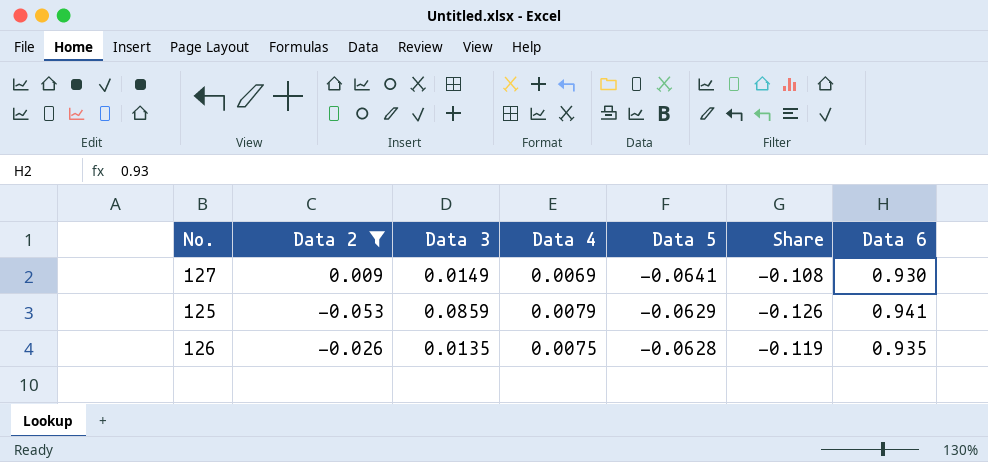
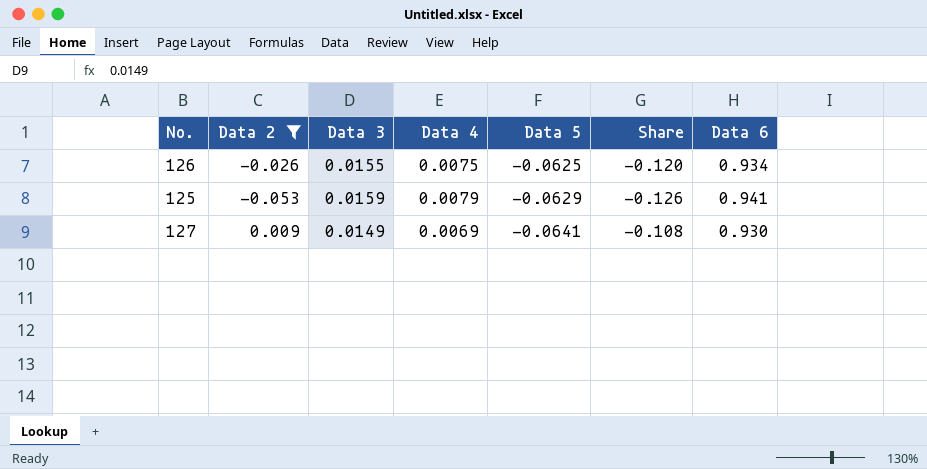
row order: Data 5 ascending -> Data 5 descending
126 | Data 3: 0.0135 -> 0.0155
126 | Data 5: -0.0628 -> -0.0625
126 | Share: -0.119 -> -0.120
126 | Data 6: 0.935 -> 0.934
125 | Data 3: 0.0859 -> 0.0159

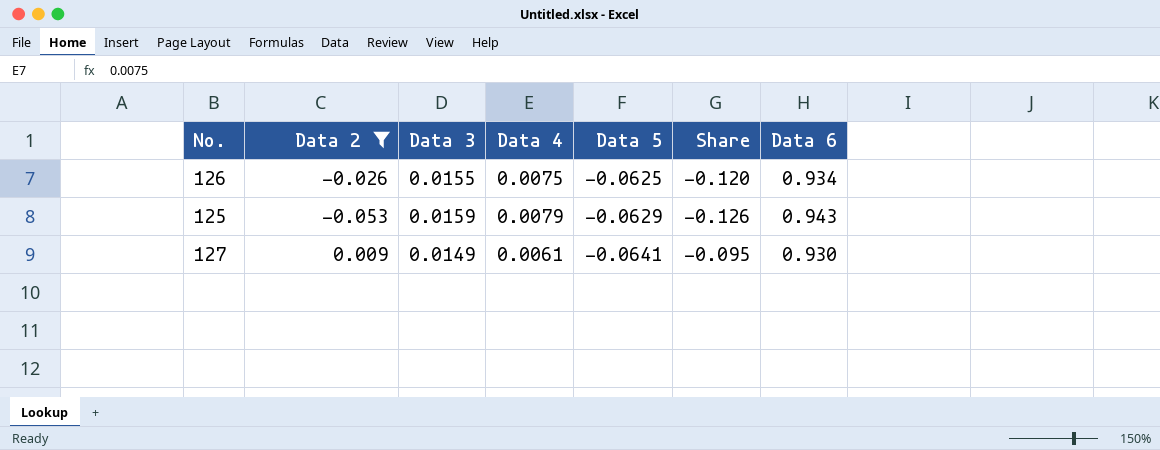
125 | Data 6: 0.941 -> 0.943
127 | Data 4: 0.0069 -> 0.0061
127 | Share: -0.108 -> -0.095

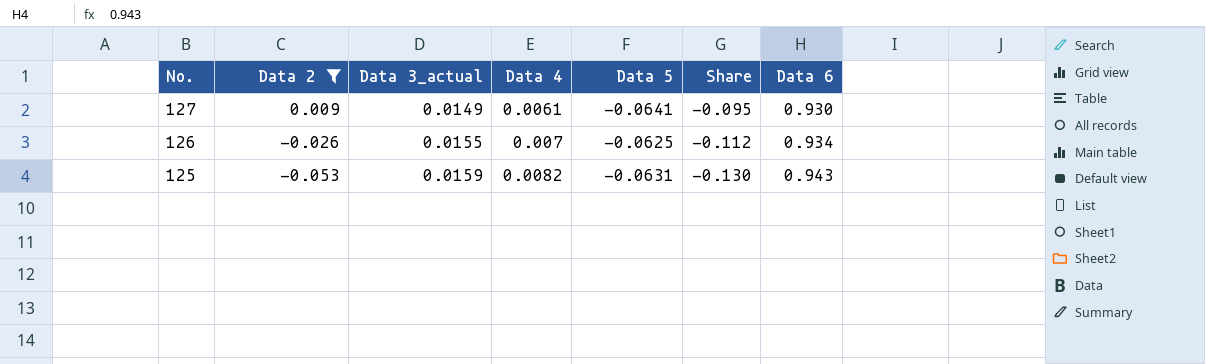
row order: Data 5 descending -> No. descending
column name: Data 3 -> Data 3_actual
126 | Data 4: 0.0075 -> 0.007
126 | Share: -0.120 -> -0.112
125 | Data 4: 0.0079 -> 0.0082
125 | Data 5: -0.0629 -> -0.0631
125 | Share: -0.126 -> -0.130

